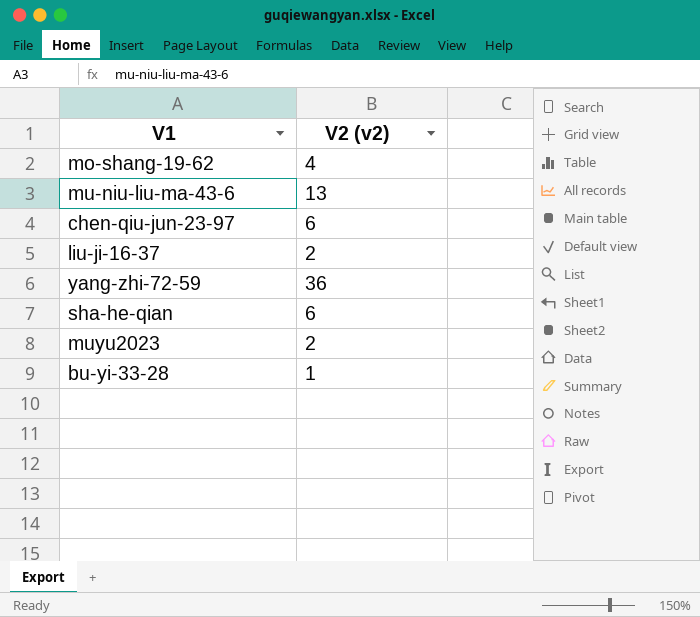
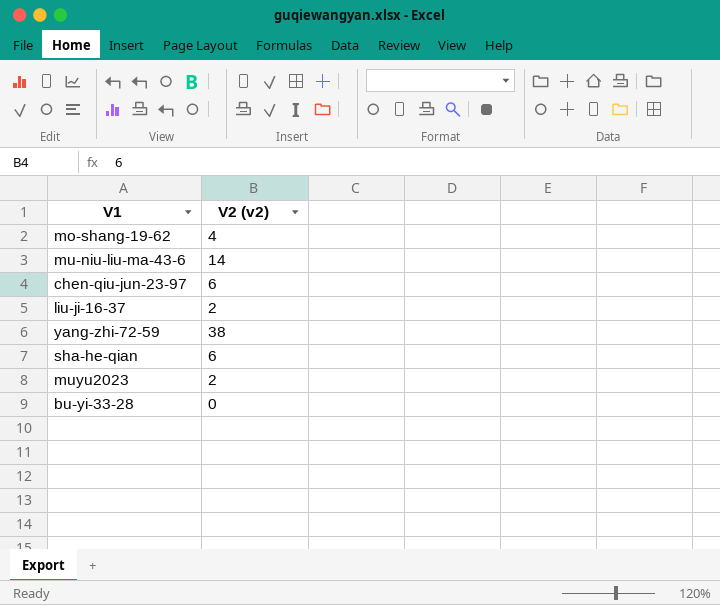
mu-niu-liu-ma-43-6 | V2 (v2): 13 -> 14
yang-zhi-72-59 | V2 (v2): 36 -> 38
bu-yi-33-28 | V2 (v2): 1 -> 0

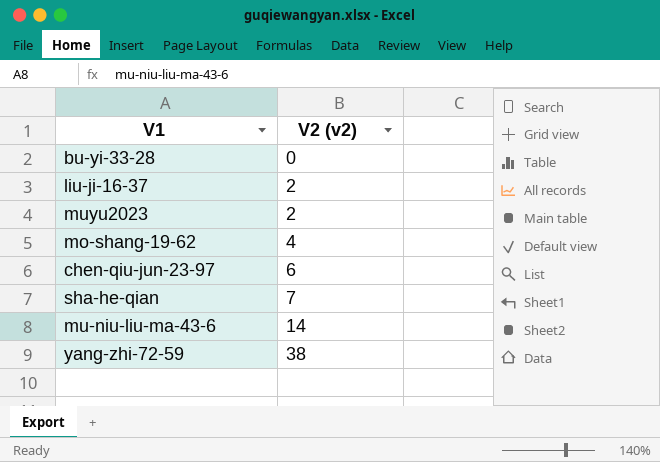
row order: none -> V2 (v2) ascending
sha-he-qian | V2 (v2): 6 -> 7

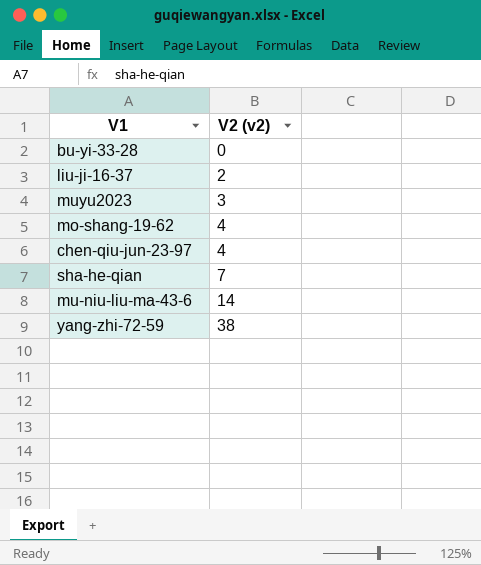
muyu2023 | V2 (v2): 2 -> 3
chen-qiu-jun-23-97 | V2 (v2): 6 -> 4

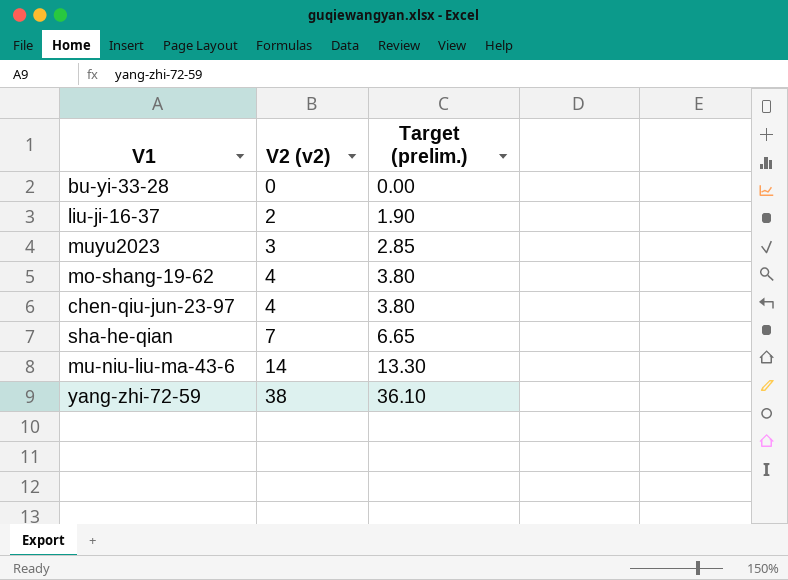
column Target (prelim.) | formula: none -> [V2 (v2)] * 0.95

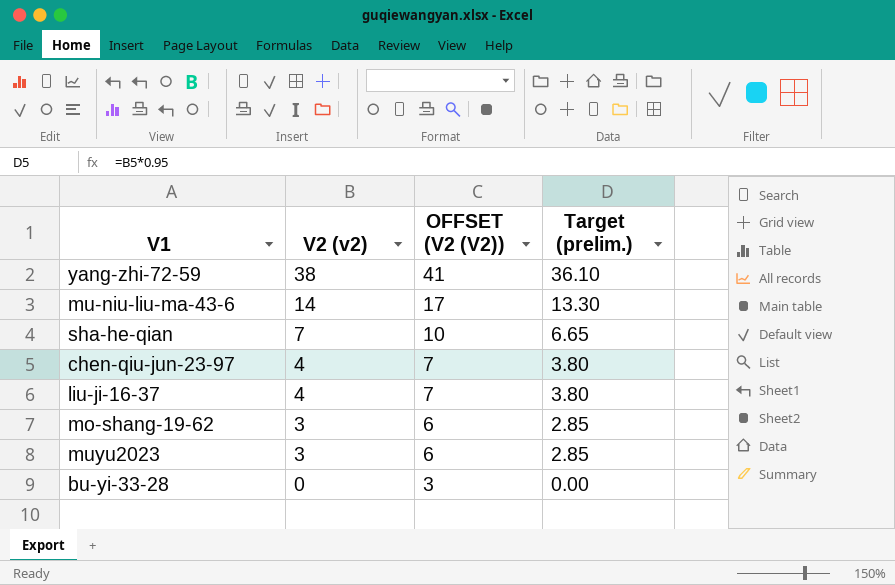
row order: V2 (v2) ascending -> V2 (v2) descending
column OFFSET (V2 (V2)) | formula: none -> [V2 (v2)] + 3
liu-ji-16-37 | V2 (v2): 2 -> 4
liu-ji-16-37 | Target (prelim.): 1.90 -> 3.80
mo-shang-19-62 | V2 (v2): 4 -> 3
mo-shang-19-62 | Target (prelim.): 3.80 -> 2.85

